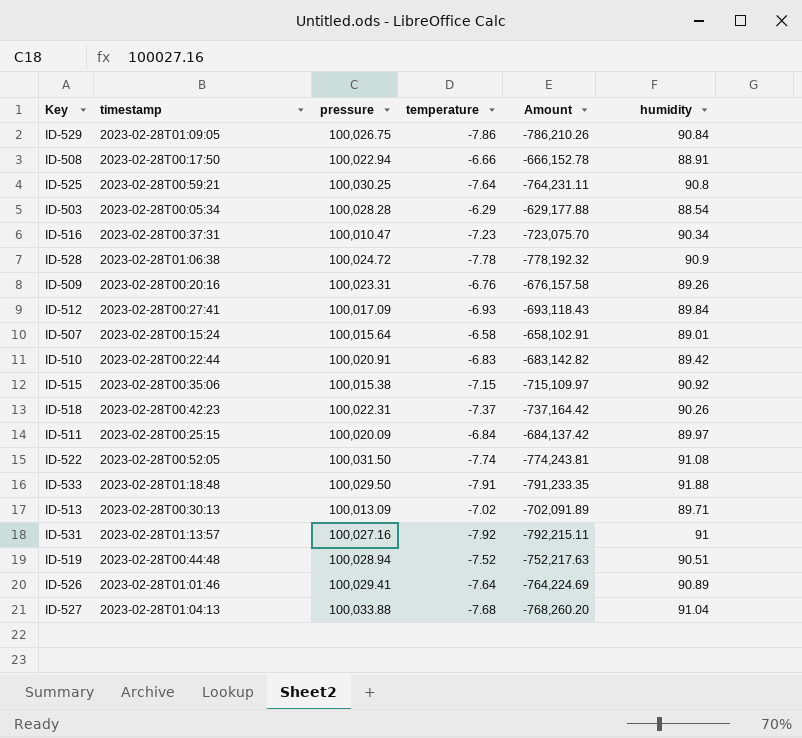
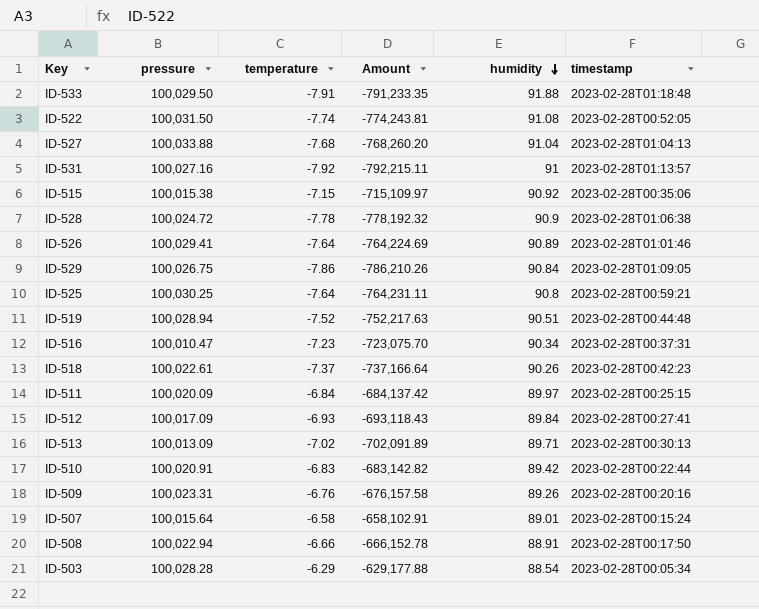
row order: none -> humidity descending
column timestamp | position: 2 -> 6
ID-518 | pressure: 100,022.31 -> 100,022.61
ID-518 | Amount: -737,164.42 -> -737,166.64

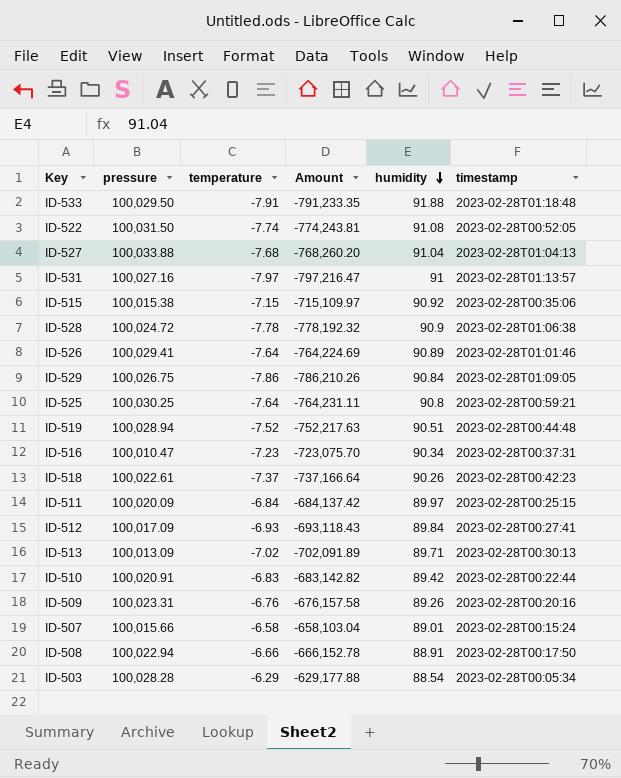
ID-531 | temperature: -7.92 -> -7.97
ID-531 | Amount: -792,215.11 -> -797,216.47
ID-507 | pressure: 100,015.64 -> 100,015.66
ID-507 | Amount: -658,102.91 -> -658,103.04

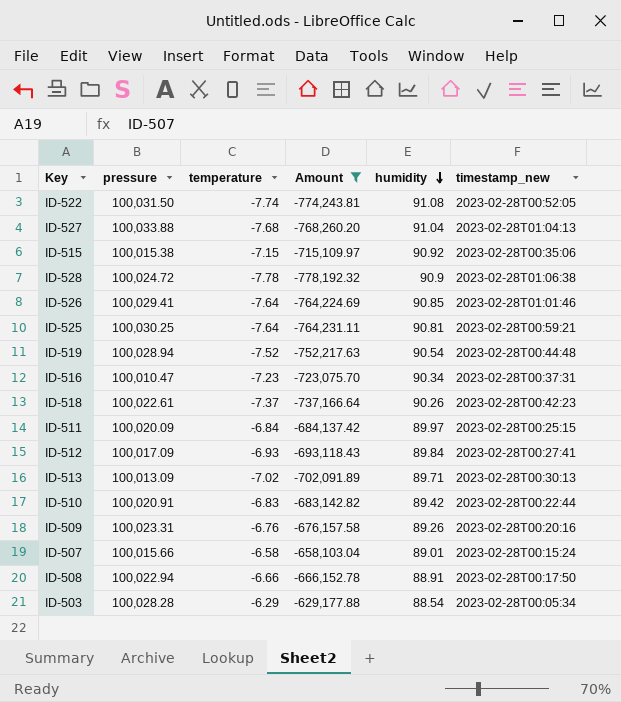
filter: none -> Amount >= -778,192.32
column name: timestamp -> timestamp_new
ID-526 | humidity: 90.89 -> 90.85
ID-525 | humidity: 90.8 -> 90.81
ID-519 | humidity: 90.51 -> 90.54

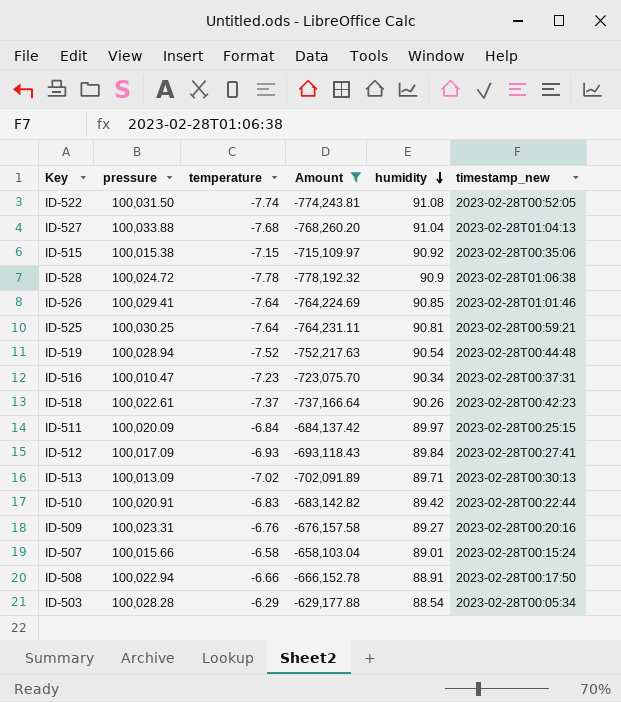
ID-509 | humidity: 89.26 -> 89.27

